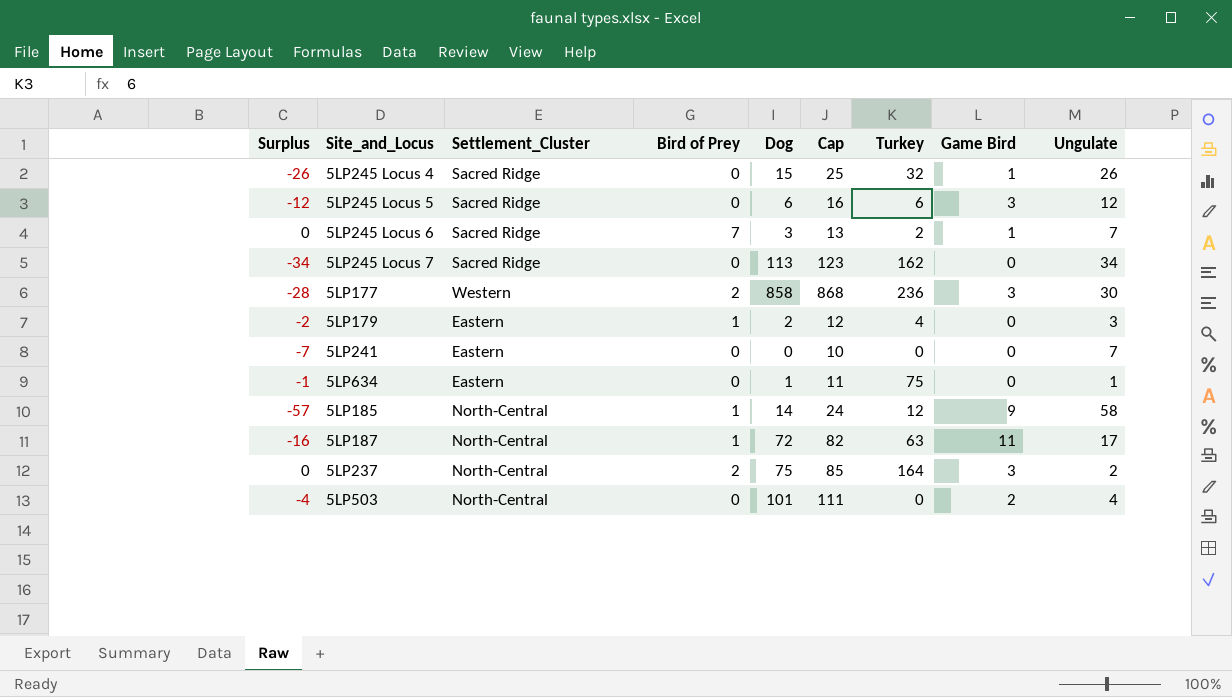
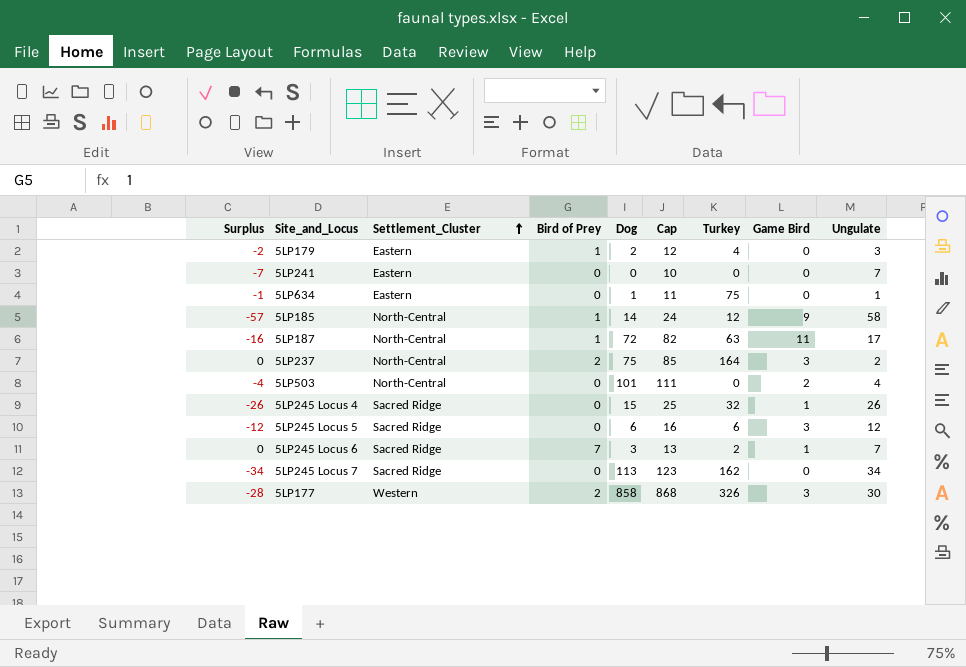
row order: none -> Settlement_Cluster ascending
5LP177 | Turkey: 236 -> 326

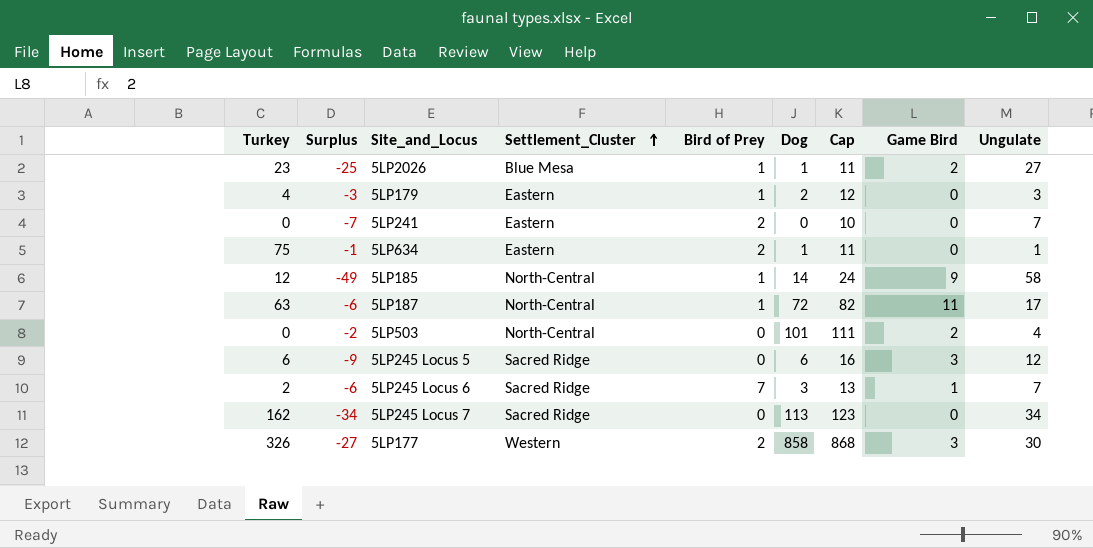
column Turkey | position: 7 -> 1
column Surplus | formula: [Bird of Prey] - [Ungulate] -> [Game Bird] - [Ungulate]
row 5LP237: 0 | North-Central | 2 | 75 | 85 | 164 | 3 | 2 -> none
row 5LP245 Locus 4: -26 | Sacred Ridge | 0 | 15 | 25 | 32 | 1 | 26 -> none
row 5LP2026: none -> 23 | -25 | Blue Mesa | 1 | 1 | 11 | 2 | 27
5LP241 | Bird of Prey: 0 -> 2
5LP634 | Bird of Prey: 0 -> 2

